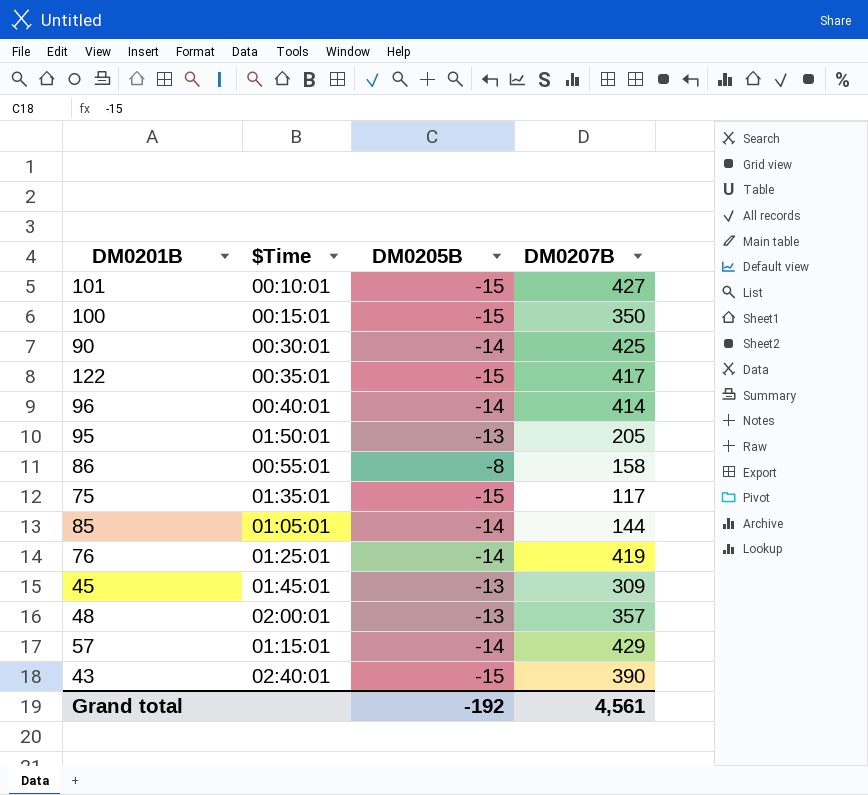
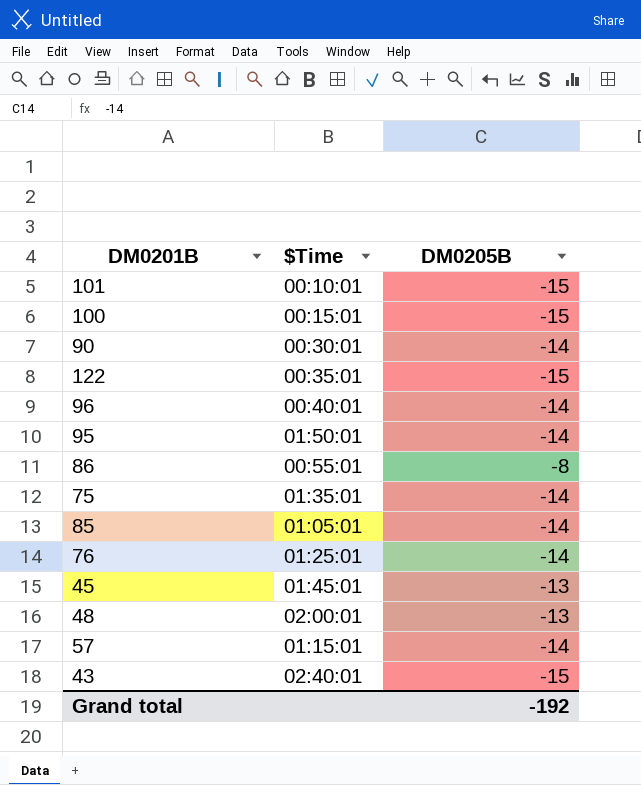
column DM0207B | position: 4 -> none
95 | DM0205B: -13 -> -14
75 | DM0205B: -15 -> -14

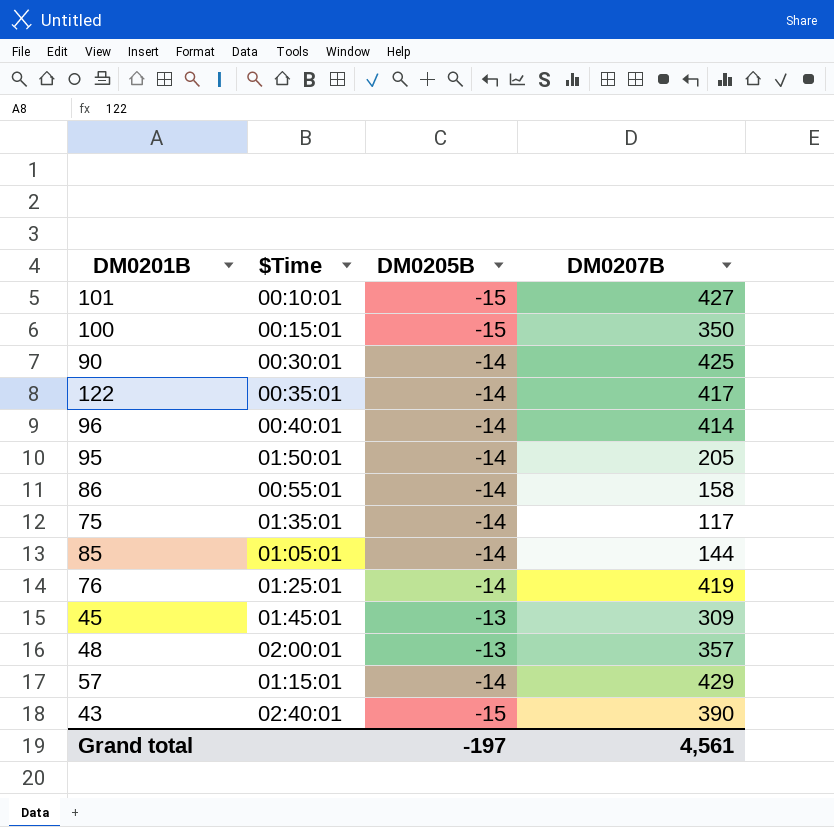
column DM0207B | position: none -> 4
122 | DM0205B: -15 -> -14
86 | DM0205B: -8 -> -14
Grand total | DM0205B: -192 -> -197

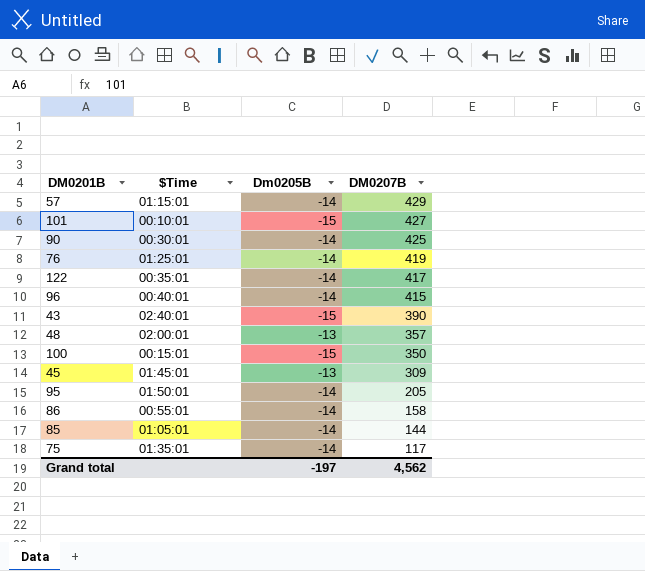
row order: none -> DM0207B descending
column name: DM0205B -> Dm0205B
96 | DM0207B: 414 -> 415
Grand total | DM0207B: 4,561 -> 4,562

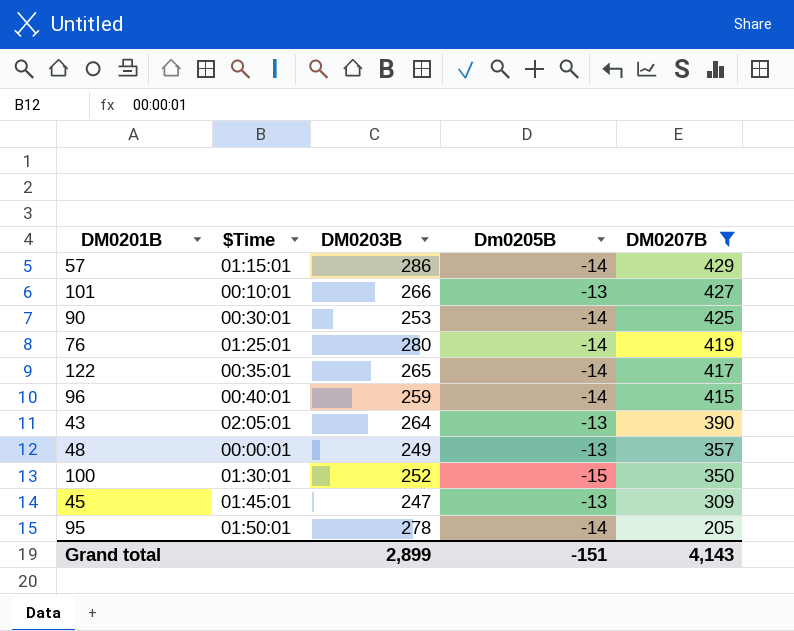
filter: none -> DM0207B >= 205
column DM0203B | position: none -> 3
101 | Dm0205B: -15 -> -13
43 | $Time: 02:40:01 -> 02:05:01
43 | Dm0205B: -15 -> -13
48 | $Time: 02:00:01 -> 00:00:01
100 | $Time: 00:15:01 -> 01:30:01
Grand total | Dm0205B: -197 -> -151
Grand total | DM0207B: 4,562 -> 4,143

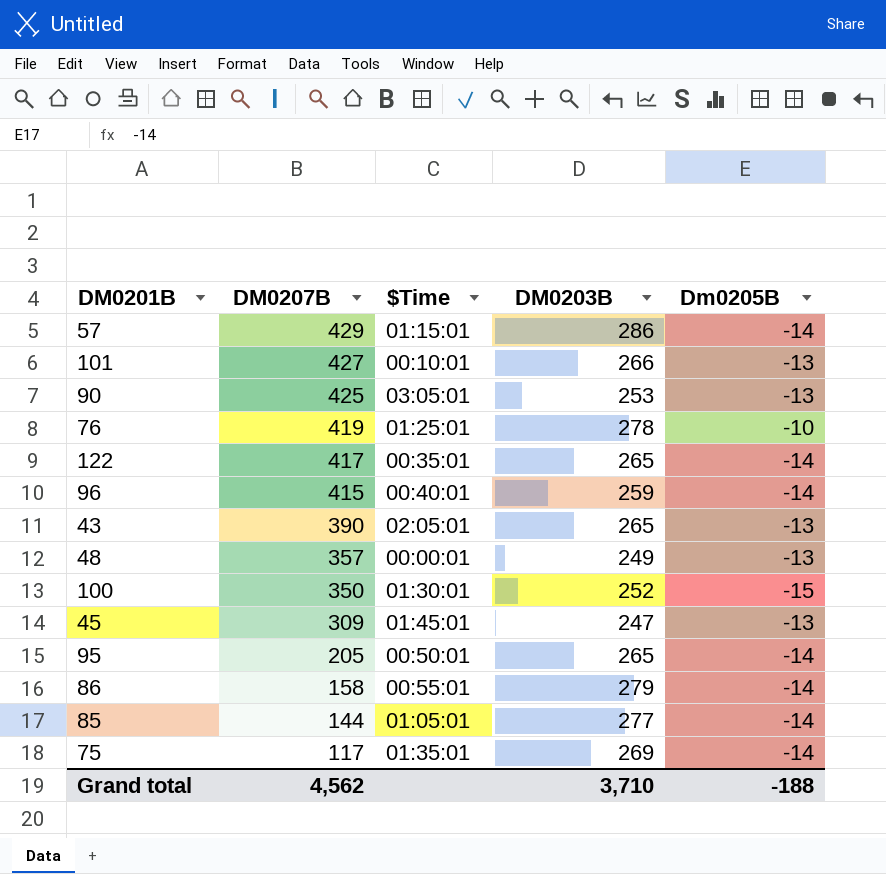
filter: DM0207B >= 205 -> none
column DM0207B | position: 5 -> 2
90 | $Time: 00:30:01 -> 03:05:01
90 | Dm0205B: -14 -> -13
76 | DM0203B: 280 -> 278
76 | Dm0205B: -14 -> -10
43 | DM0203B: 264 -> 265
95 | $Time: 01:50:01 -> 00:50:01
95 | DM0203B: 278 -> 265
Grand total | DM0207B: 4,143 -> 4,562
Grand total | DM0203B: 2,899 -> 3,710
Grand total | Dm0205B: -151 -> -188

